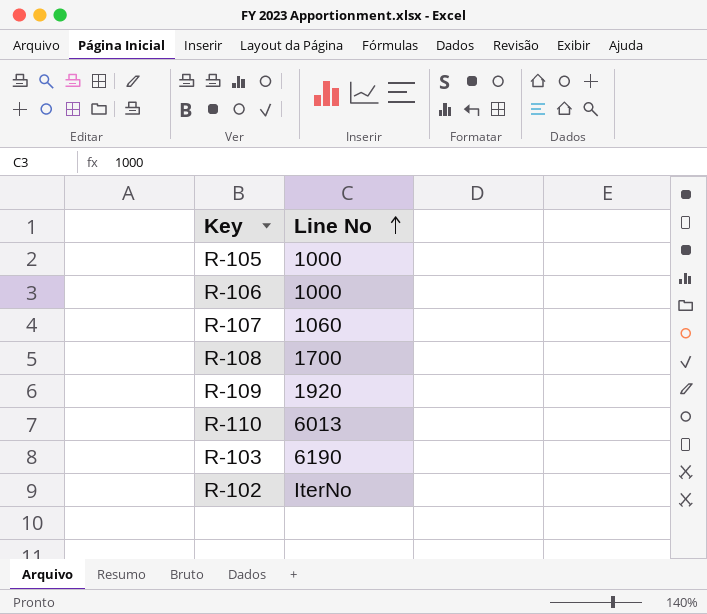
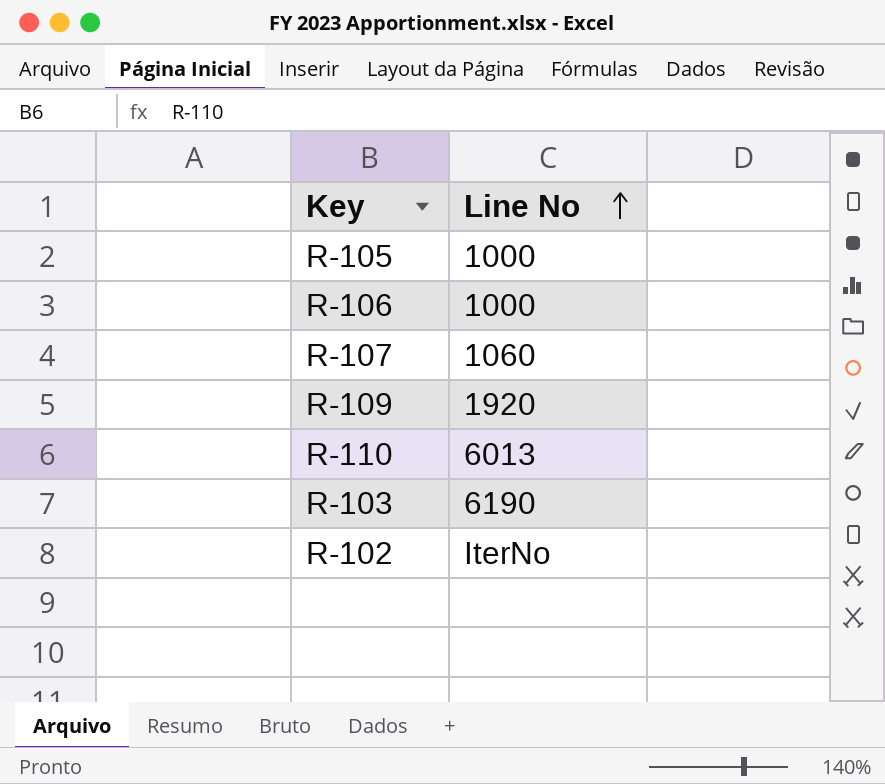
row R-108: 1700 -> none

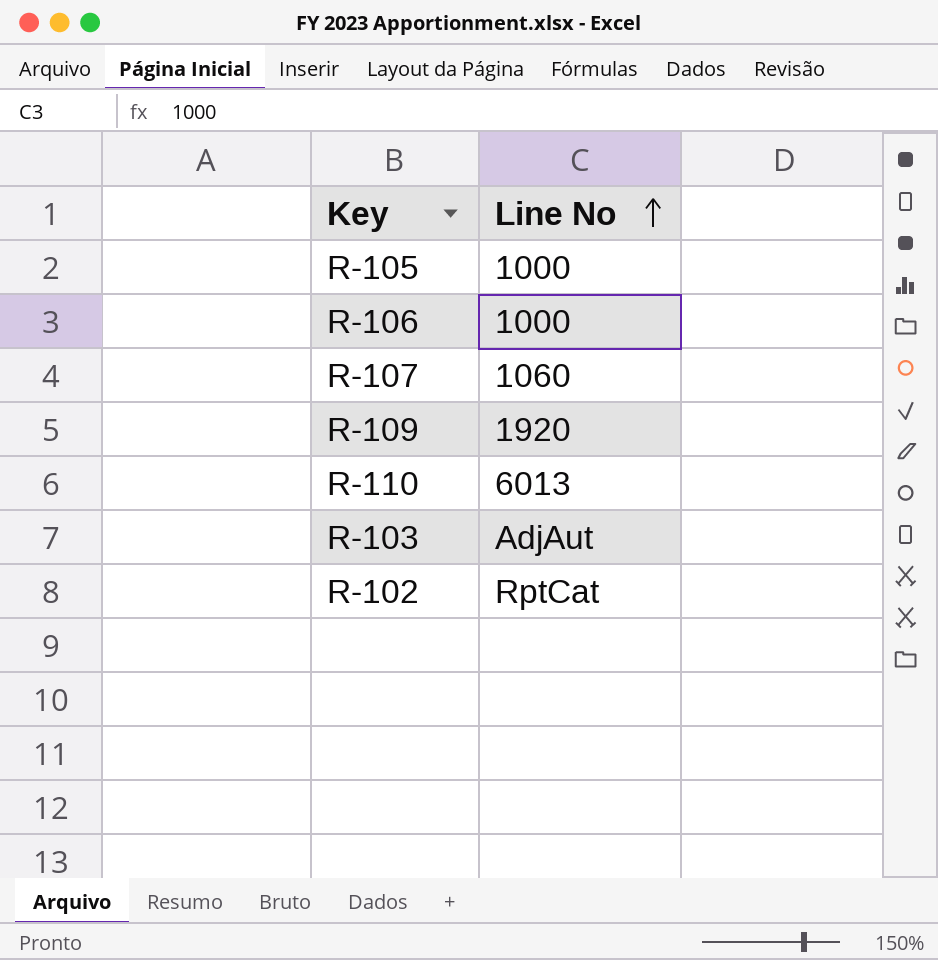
R-103 | Line No: 6190 -> AdjAut
R-102 | Line No: IterNo -> RptCat

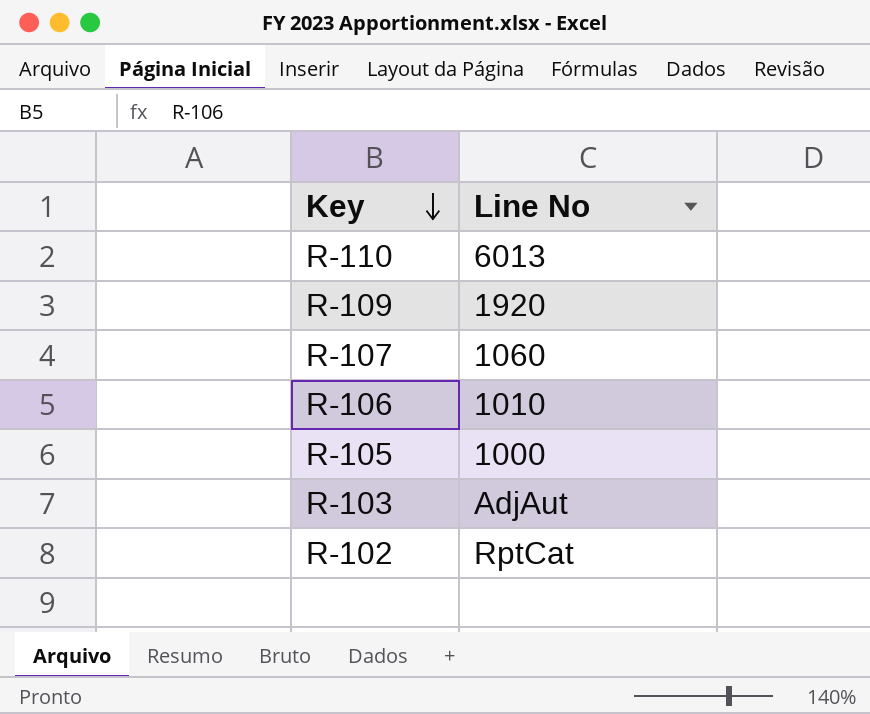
row order: Line No ascending -> Key descending
R-106 | Line No: 1000 -> 1010

